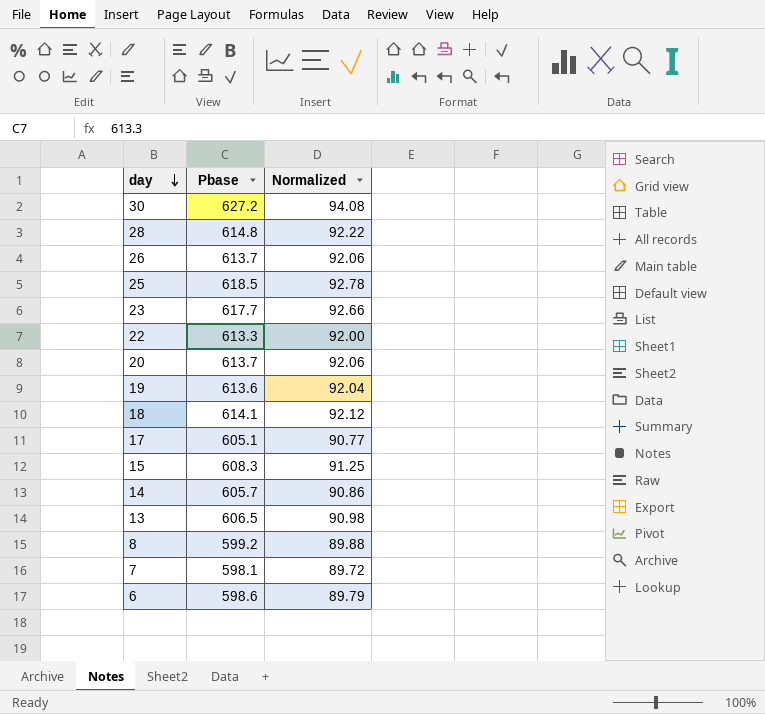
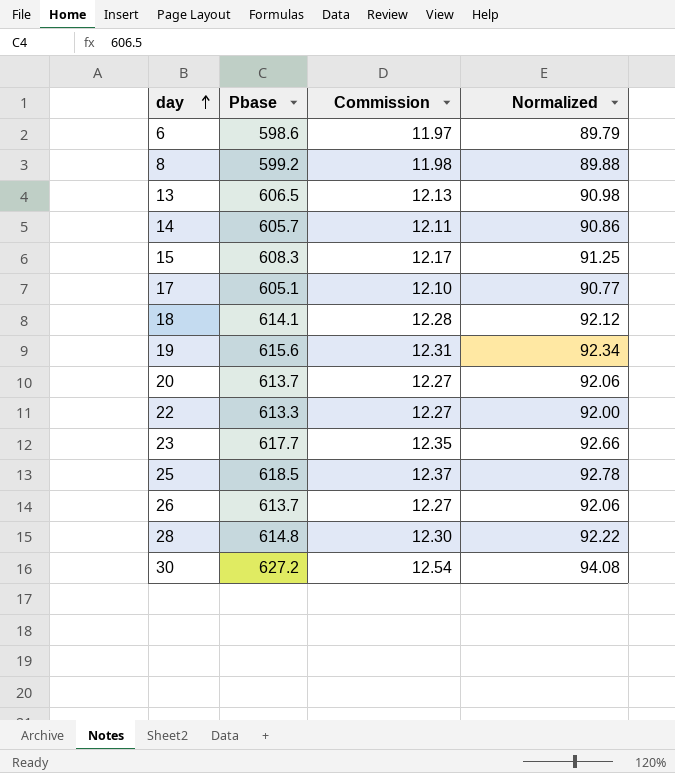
row order: day descending -> day ascending
column Commission | formula: none -> [Pbase] * 0.02
row 7: 598.1 | 89.72 -> none
19 | Pbase: 613.6 -> 615.6
19 | Normalized: 92.04 -> 92.34

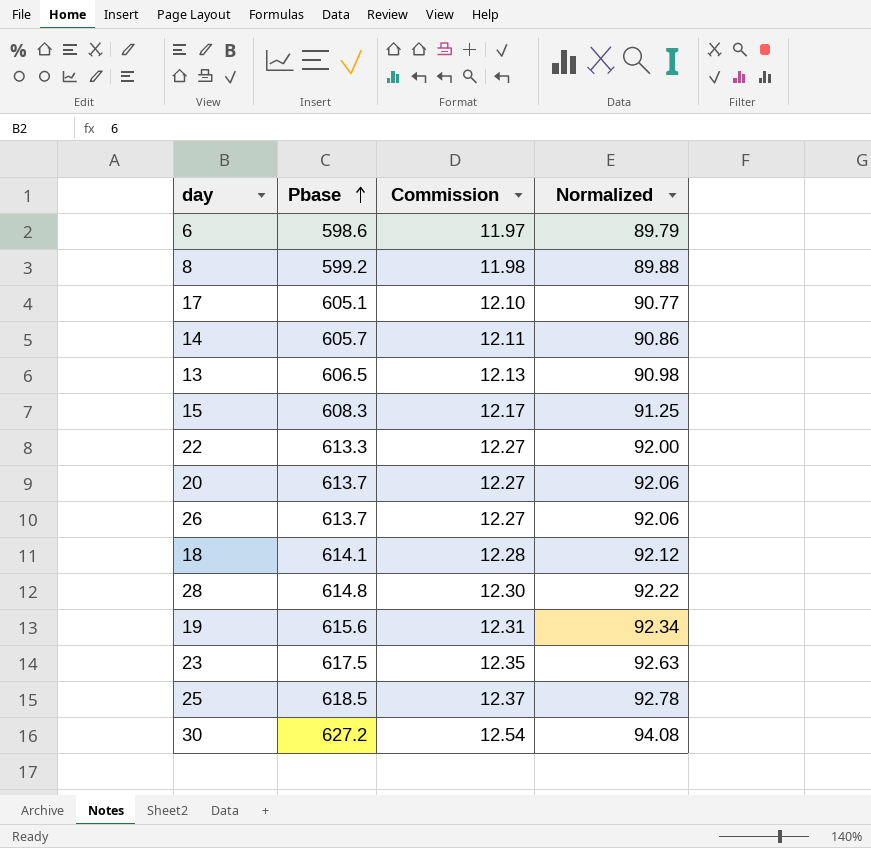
row order: day ascending -> Pbase ascending
23 | Pbase: 617.7 -> 617.5
23 | Normalized: 92.66 -> 92.63

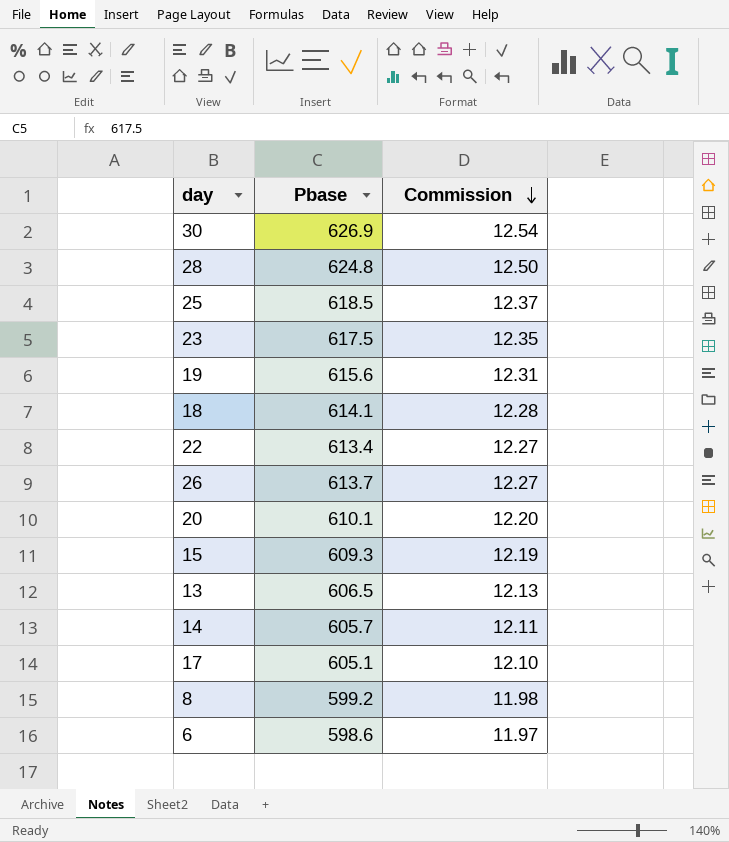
row order: Pbase ascending -> Commission descending
column Normalized | formula: [Pbase] * 0.15 -> none
30 | Pbase: 627.2 -> 626.9
28 | Pbase: 614.8 -> 624.8
28 | Commission: 12.30 -> 12.50
22 | Pbase: 613.3 -> 613.4
20 | Pbase: 613.7 -> 610.1
20 | Commission: 12.27 -> 12.20
15 | Pbase: 608.3 -> 609.3
15 | Commission: 12.17 -> 12.19

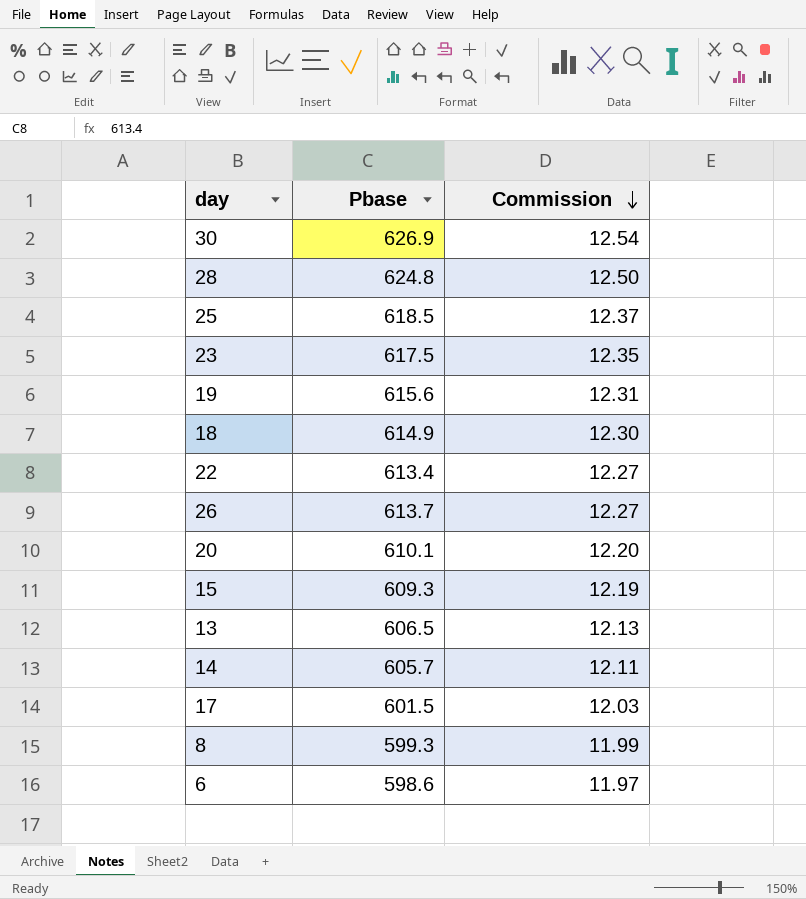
18 | Pbase: 614.1 -> 614.9
18 | Commission: 12.28 -> 12.30
17 | Pbase: 605.1 -> 601.5
17 | Commission: 12.10 -> 12.03
8 | Pbase: 599.2 -> 599.3
8 | Commission: 11.98 -> 11.99

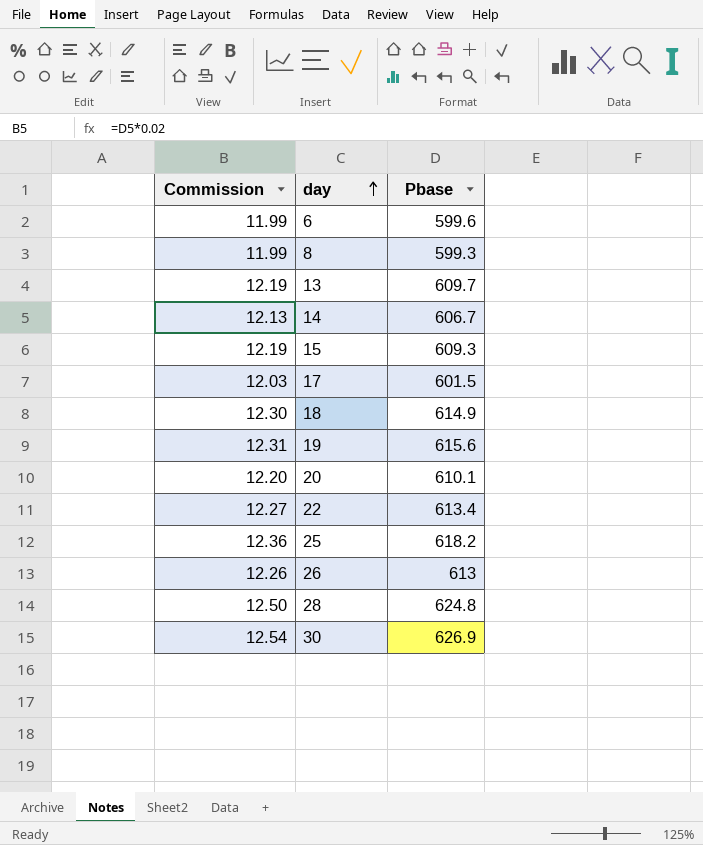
row order: Commission descending -> day ascending
column Commission | position: 3 -> 1
row 23: 617.5 | 12.35 -> none
6 | Commission: 11.97 -> 11.99
6 | Pbase: 598.6 -> 599.6
13 | Commission: 12.13 -> 12.19
13 | Pbase: 606.5 -> 609.7
14 | Commission: 12.11 -> 12.13
14 | Pbase: 605.7 -> 606.7
25 | Commission: 12.37 -> 12.36
25 | Pbase: 618.5 -> 618.2
26 | Commission: 12.27 -> 12.26
26 | Pbase: 613.7 -> 613

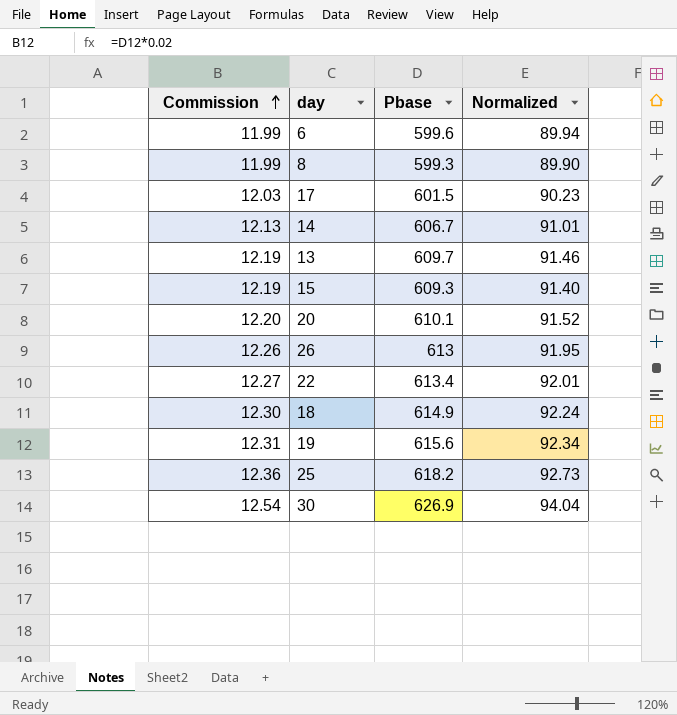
row order: day ascending -> Commission ascending
column Normalized | formula: none -> [Pbase] * 0.15
row 28: 12.50 | 624.8 -> none

